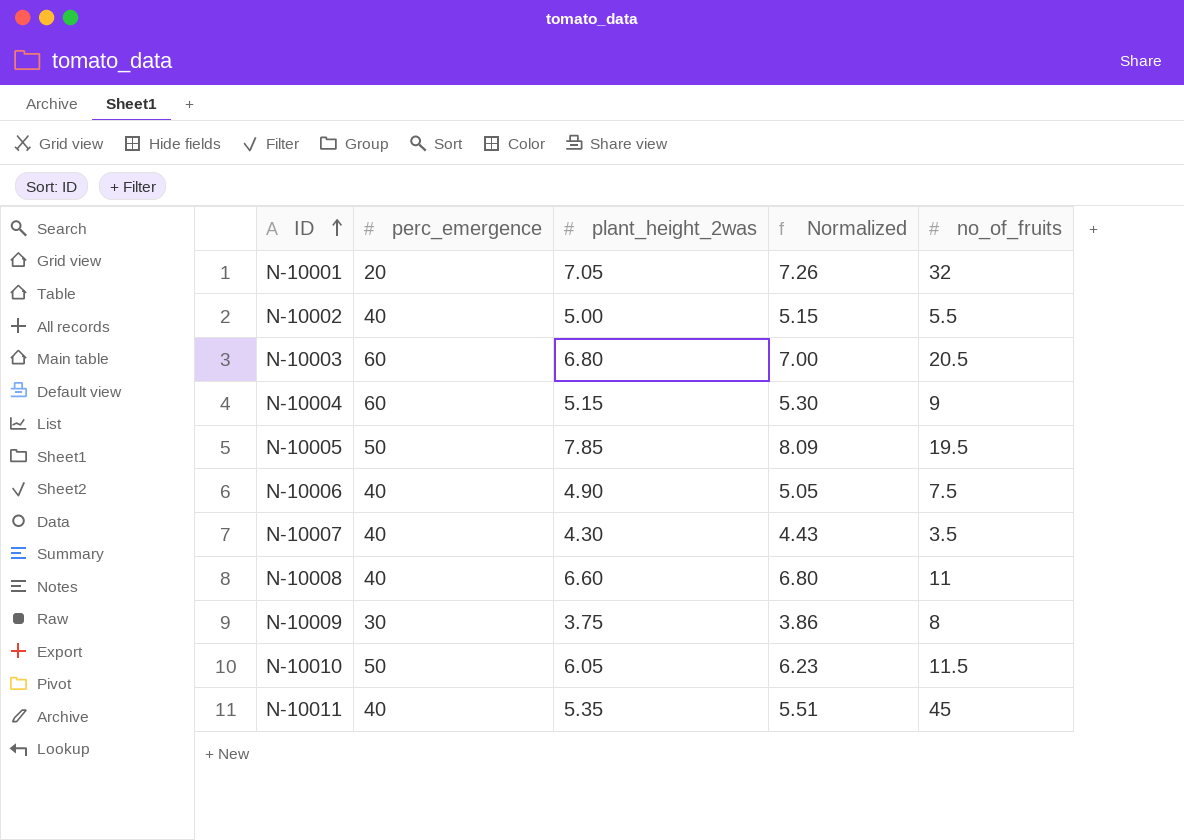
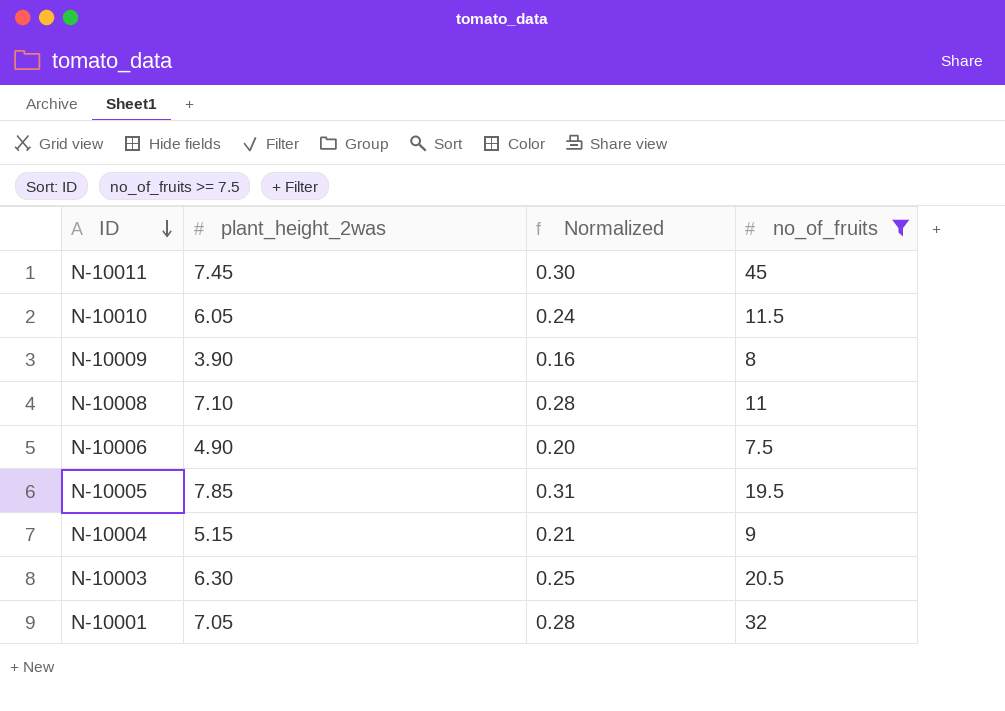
filter: none -> no_of_fruits >= 7.5
row order: ID ascending -> ID descending
column perc_emergence | position: 2 -> none
column Normalized | formula: [plant_height_2was] * 1.03 -> [plant_height_2was] * 0.04
N-10011 | plant_height_2was: 5.35 -> 7.45
N-10009 | plant_height_2was: 3.75 -> 3.90
N-10008 | plant_height_2was: 6.60 -> 7.10
N-10003 | plant_height_2was: 6.80 -> 6.30

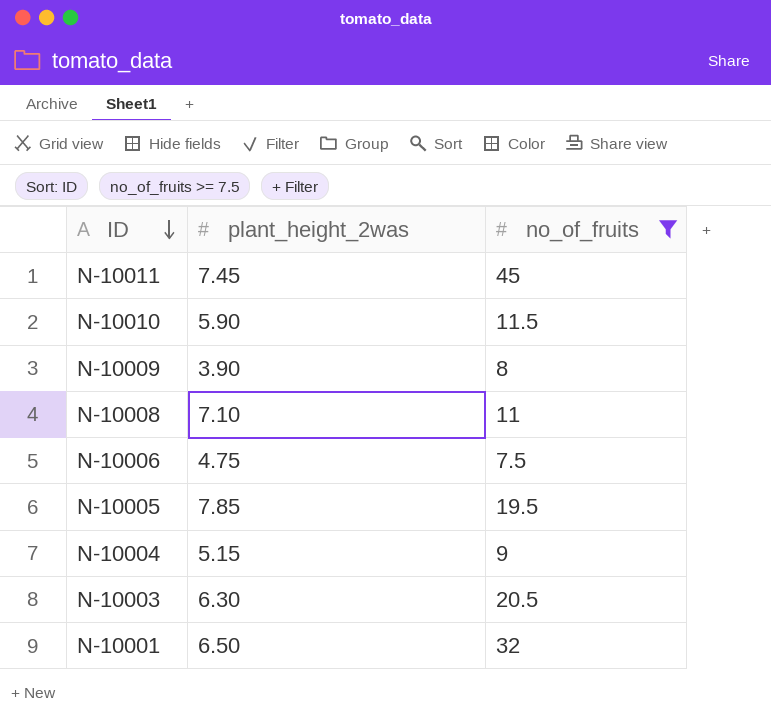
column Normalized | formula: [plant_height_2was] * 0.04 -> none
N-10010 | plant_height_2was: 6.05 -> 5.90
N-10006 | plant_height_2was: 4.90 -> 4.75
N-10001 | plant_height_2was: 7.05 -> 6.50

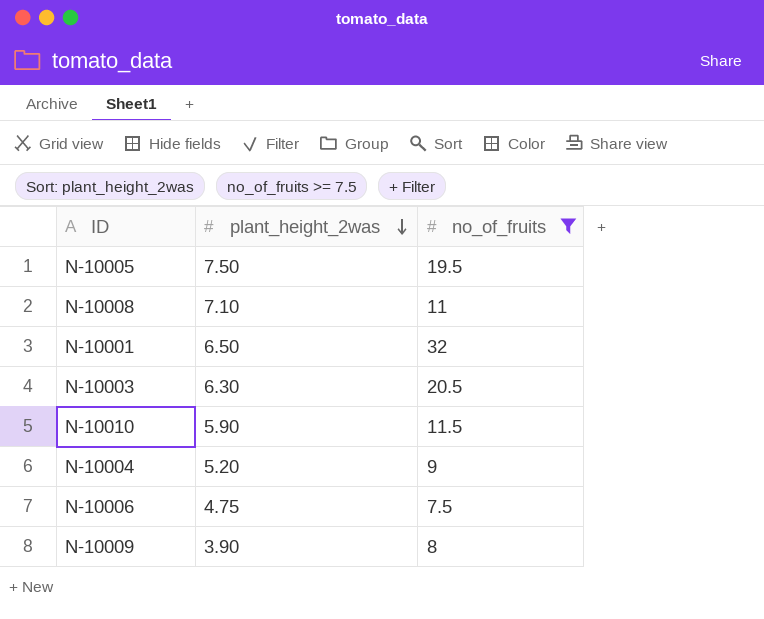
row order: ID descending -> plant_height_2was descending
row N-10011: 7.45 | 45 -> none
N-10005 | plant_height_2was: 7.85 -> 7.50
N-10004 | plant_height_2was: 5.15 -> 5.20

